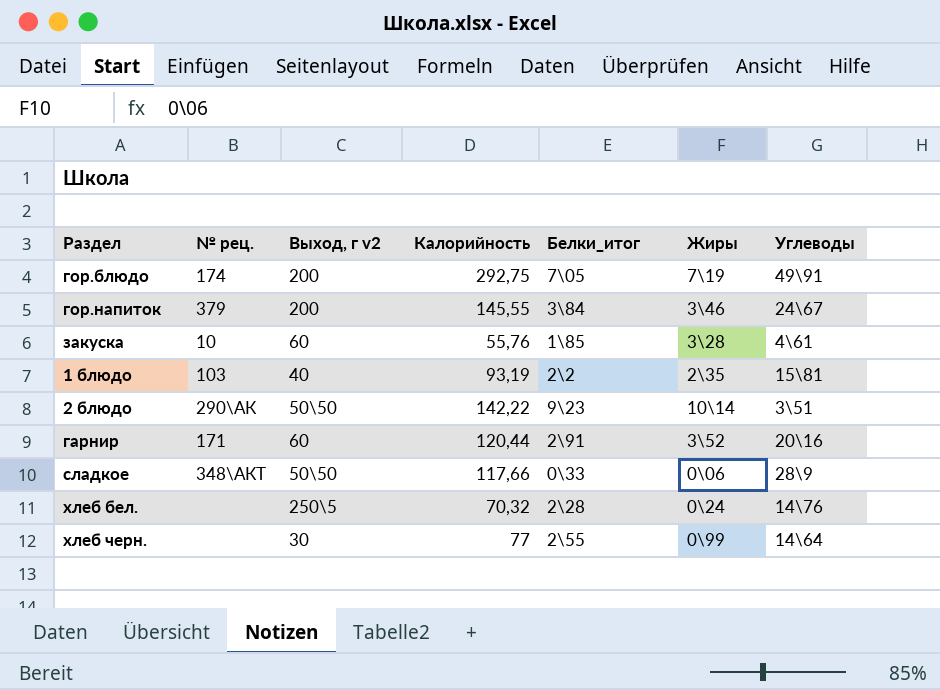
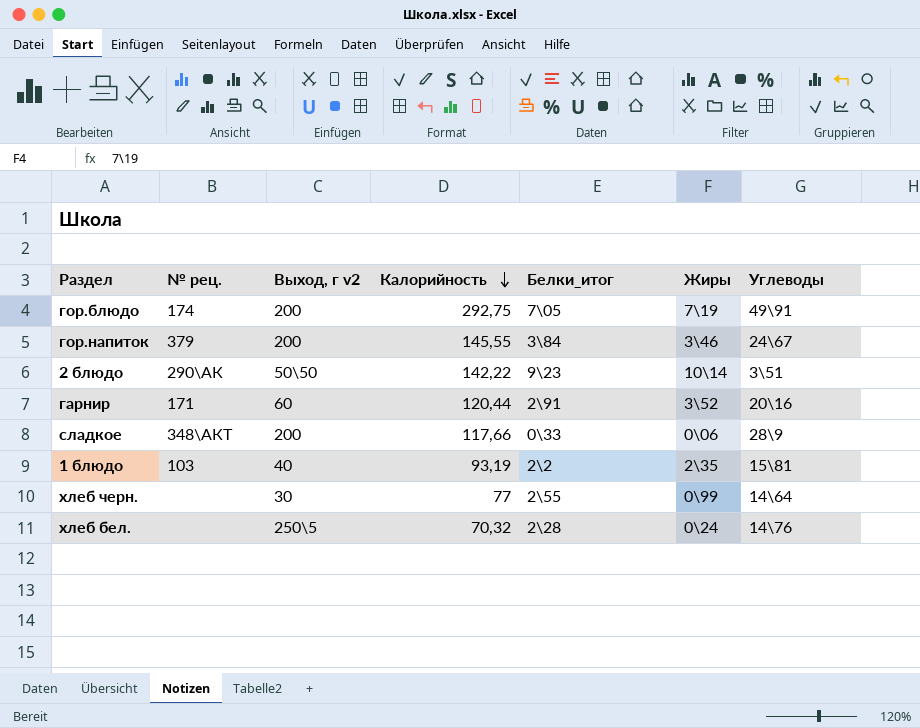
row order: none -> Калорийность descending
row закуска: 10 | 60 | 55,76 | 1\85 | 3\28 | 4\61 -> none
сладкое | Выход, г v2: 50\50 -> 200

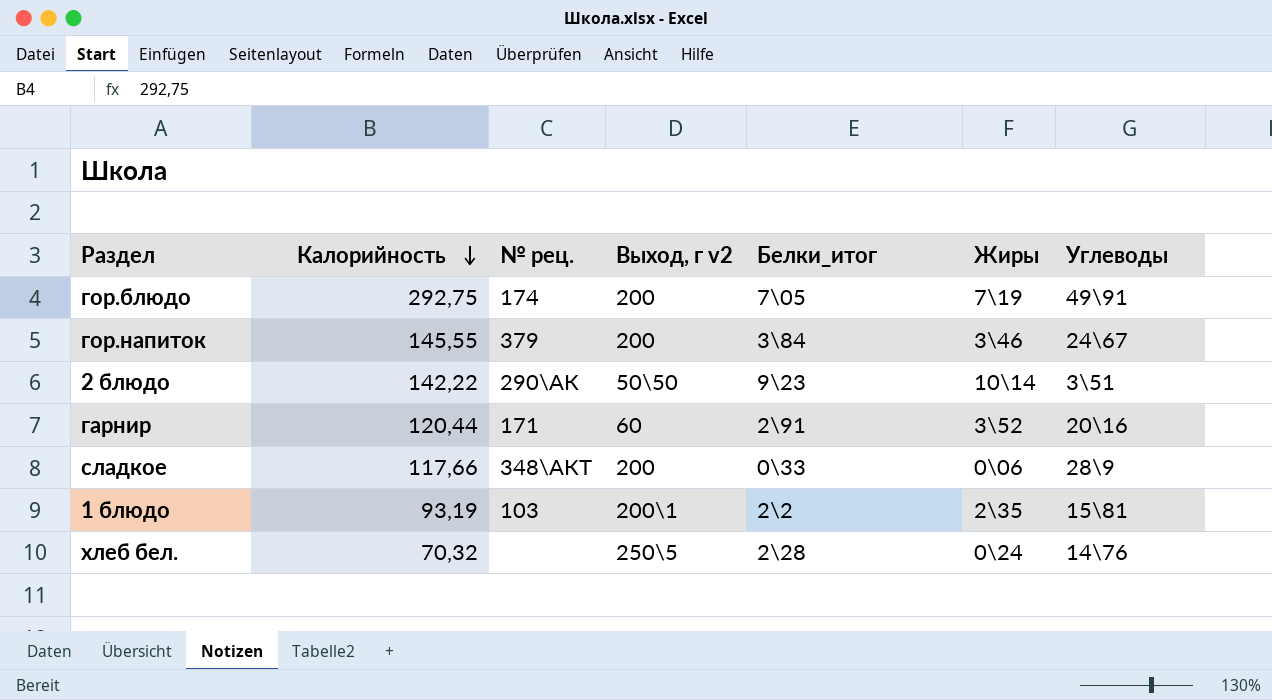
column Калорийность | position: 4 -> 2
row хлеб черн.: none | 30 | 77 | 2\55 | 0\99 | 14\64 -> none
1 блюдо | Выход, г v2: 40 -> 200\1

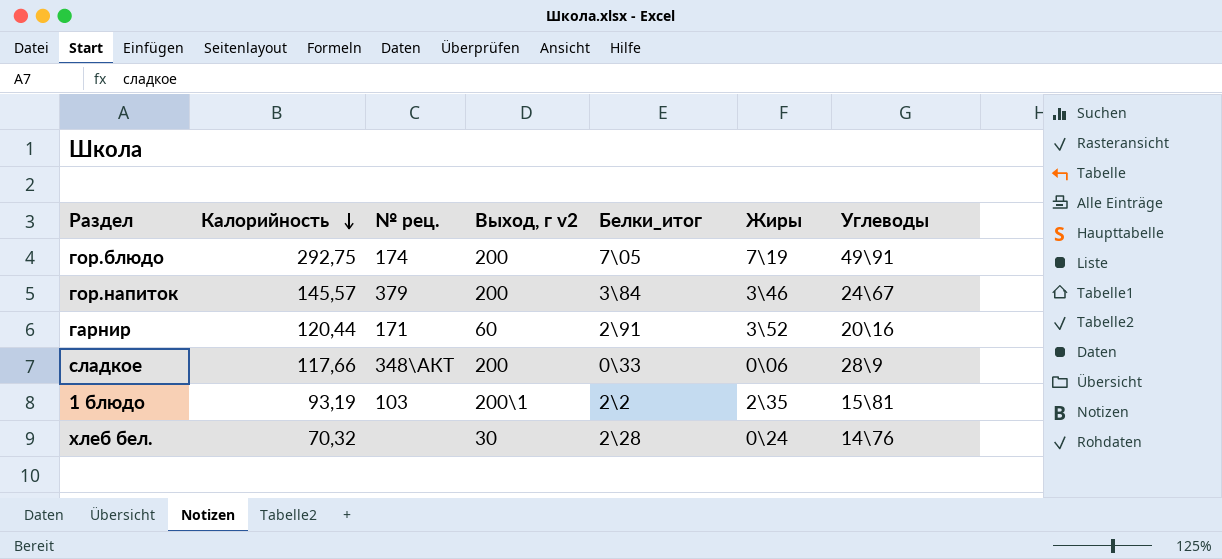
row 2 блюдо: 142,22 | 290\АК | 50\50 | 9\23 | 10\14 | 3\51 -> none
гор.напиток | Калорийность: 145,55 -> 145,57
хлеб бел. | Выход, г v2: 250\5 -> 30

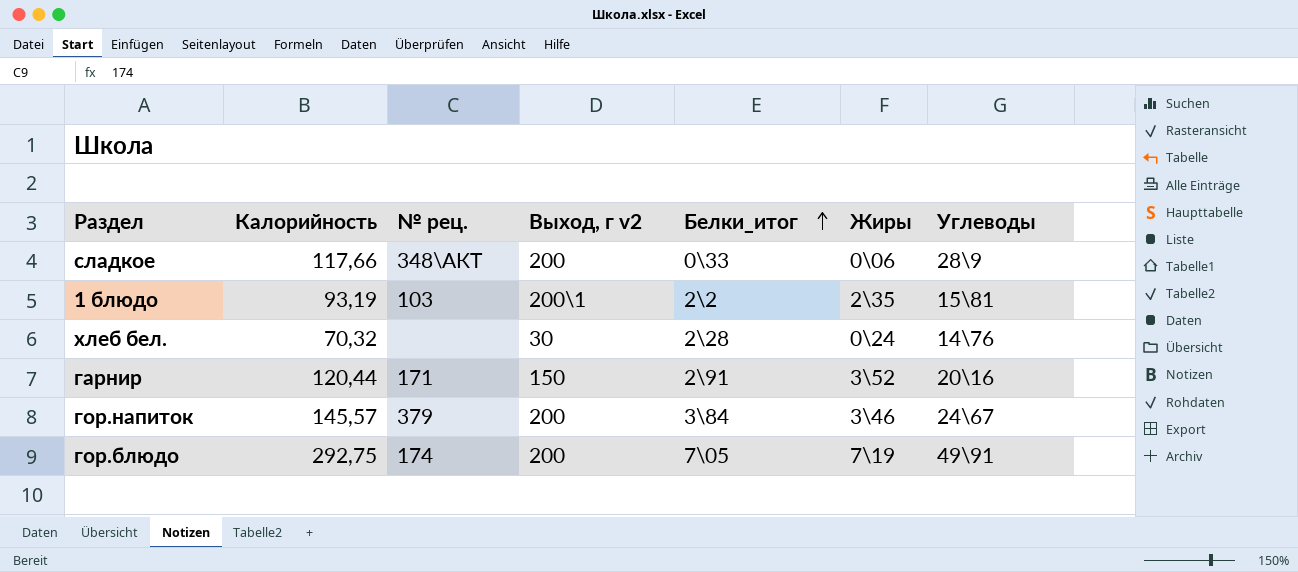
row order: Калорийность descending -> Белки_итог ascending
гарнир | Выход, г v2: 60 -> 150

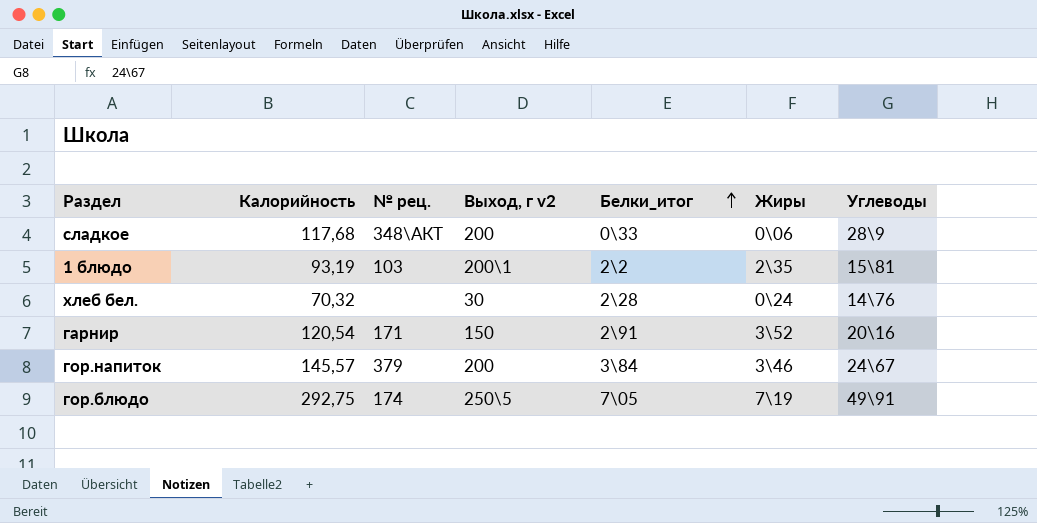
сладкое | Калорийность: 117,66 -> 117,68
гарнир | Калорийность: 120,44 -> 120,54
гор.блюдо | Выход, г v2: 200 -> 250\5

